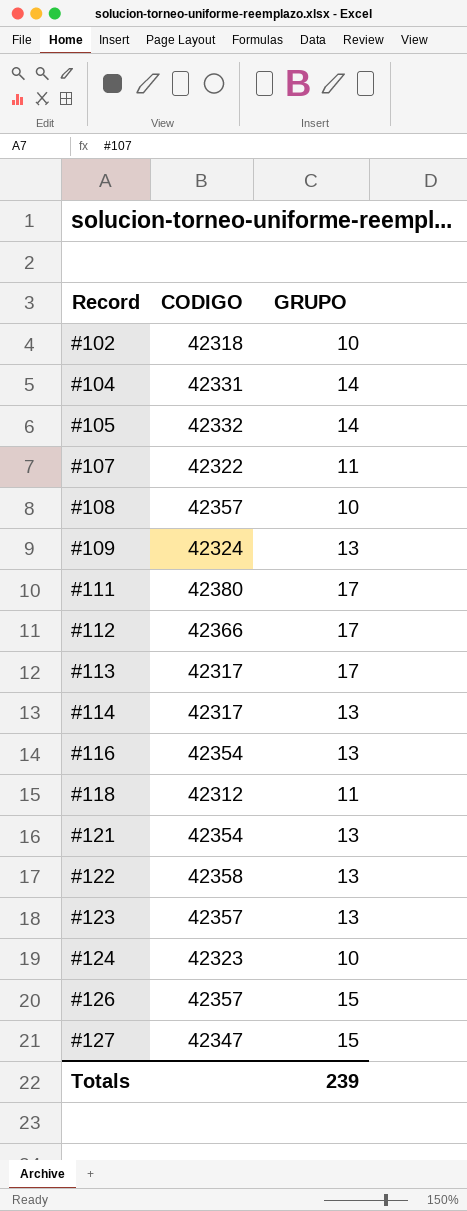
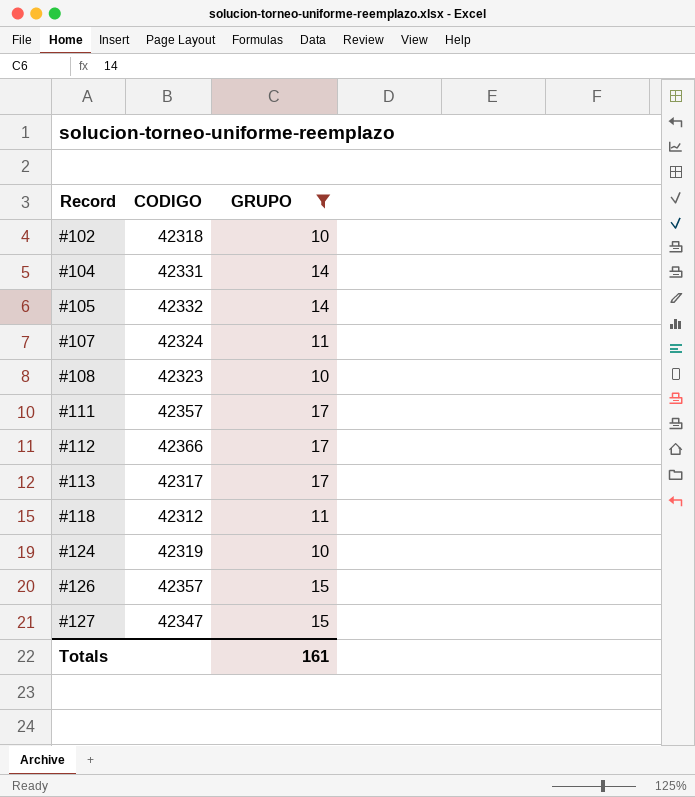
filter: none -> GRUPO != 13
#107 | CODIGO: 42322 -> 42324
#108 | CODIGO: 42357 -> 42323
#111 | CODIGO: 42380 -> 42357
#124 | CODIGO: 42323 -> 42319
Totals | GRUPO: 239 -> 161

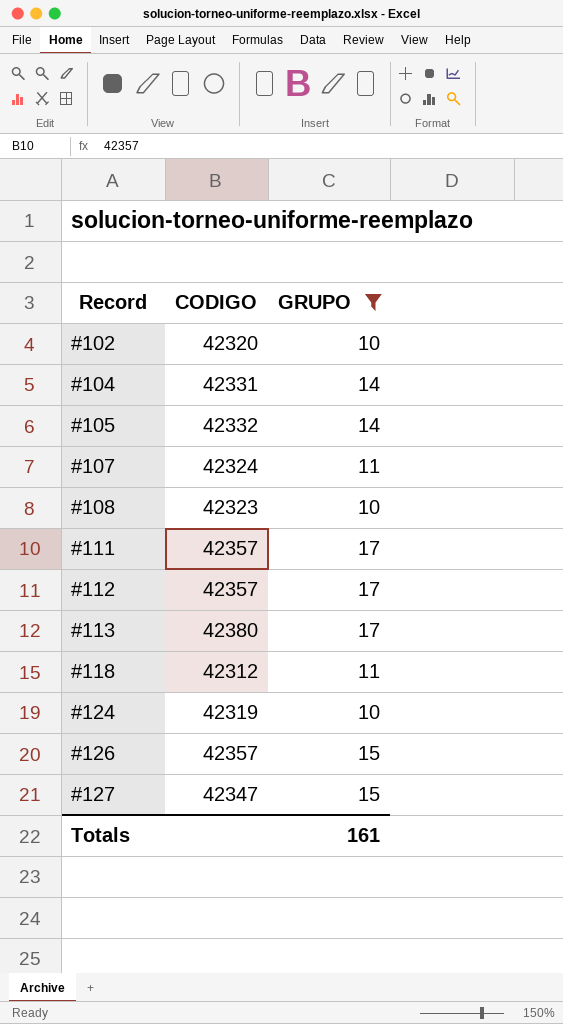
#102 | CODIGO: 42318 -> 42320
#112 | CODIGO: 42366 -> 42357
#113 | CODIGO: 42317 -> 42380

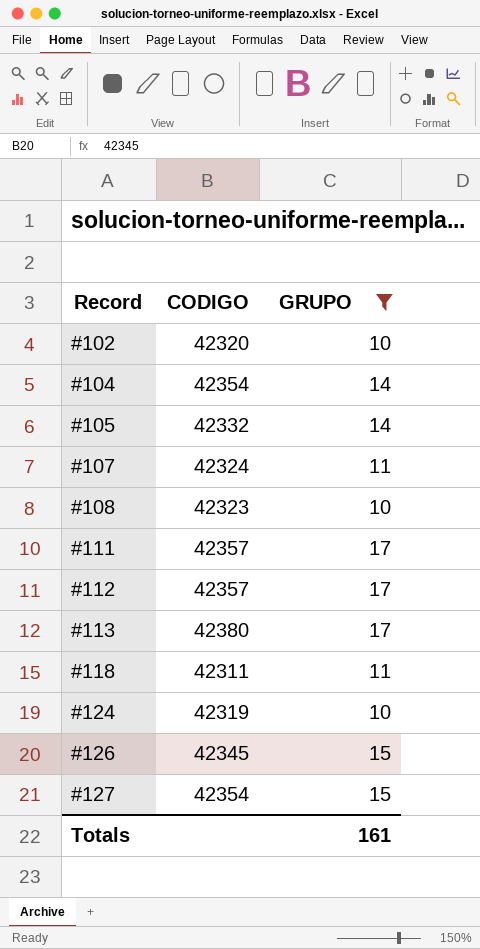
#104 | CODIGO: 42331 -> 42354
#118 | CODIGO: 42312 -> 42311
#126 | CODIGO: 42357 -> 42345
#127 | CODIGO: 42347 -> 42354

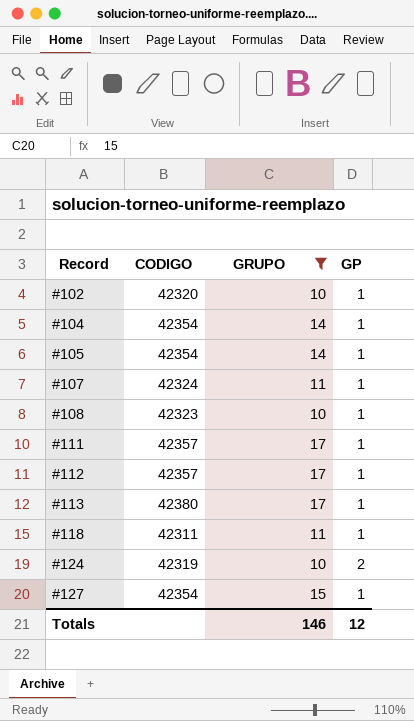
column GP | position: none -> 4
row #126: 42345 | 15 -> none
#105 | CODIGO: 42332 -> 42354
Totals | GRUPO: 161 -> 146

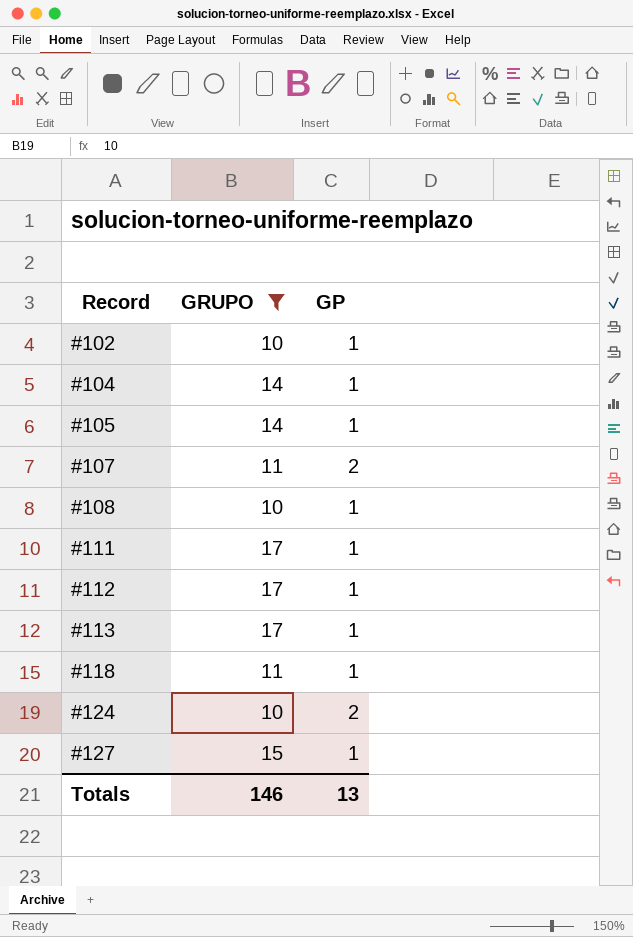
column CODIGO | position: 2 -> none
#107 | GP: 1 -> 2
Totals | GP: 12 -> 13

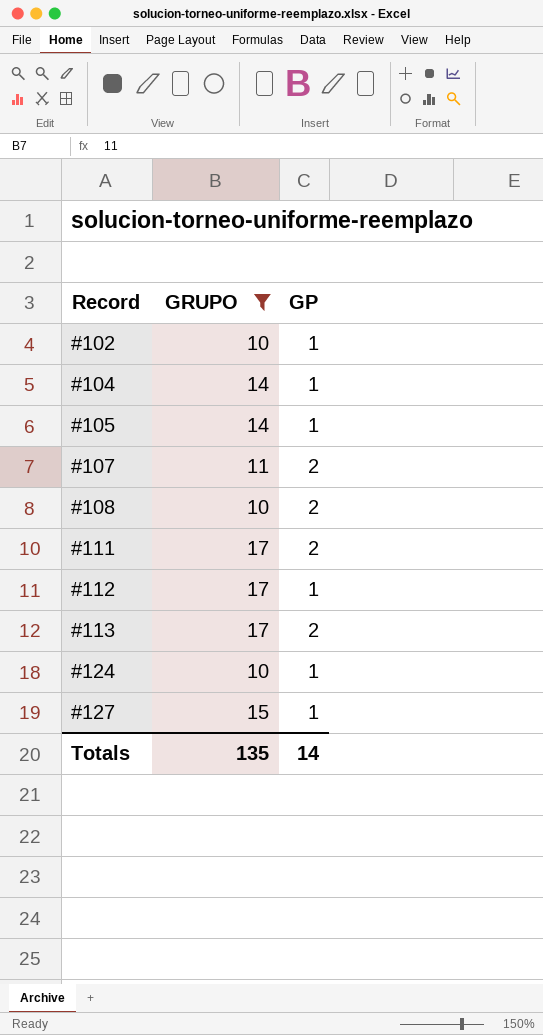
row #118: 11 | 1 -> none
#108 | GP: 1 -> 2
#111 | GP: 1 -> 2
#113 | GP: 1 -> 2
#124 | GP: 2 -> 1
Totals | GRUPO: 146 -> 135
Totals | GP: 13 -> 14

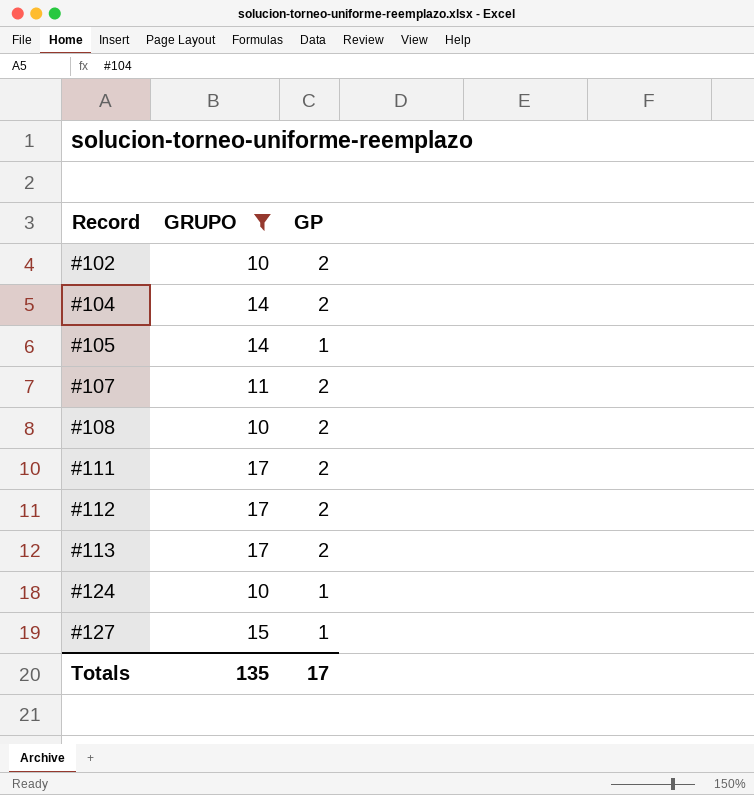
#102 | GP: 1 -> 2
#104 | GP: 1 -> 2
#112 | GP: 1 -> 2
Totals | GP: 14 -> 17

